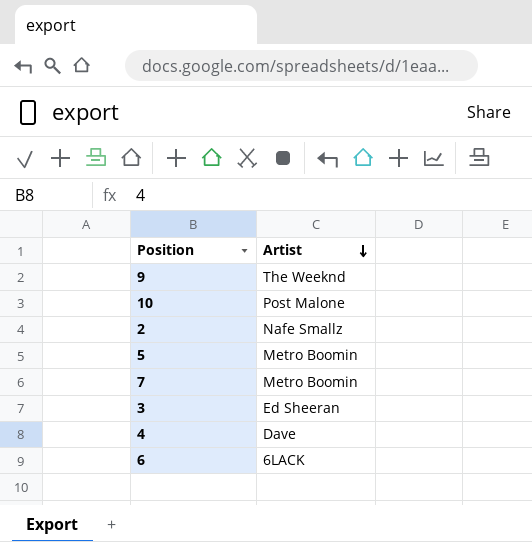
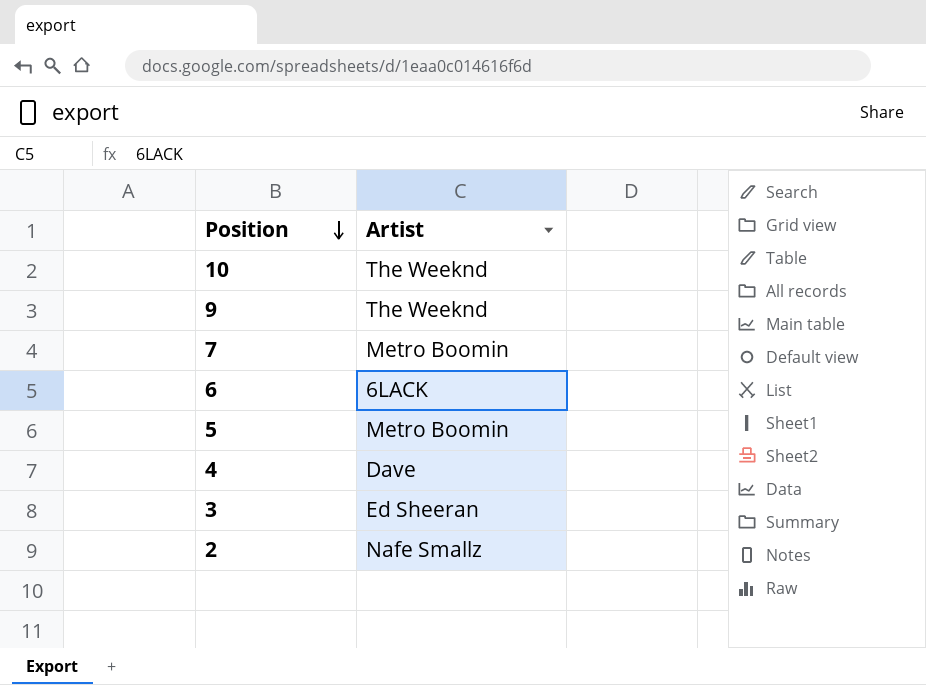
row order: Artist descending -> Position descending
10 | Artist: Post Malone -> The Weeknd

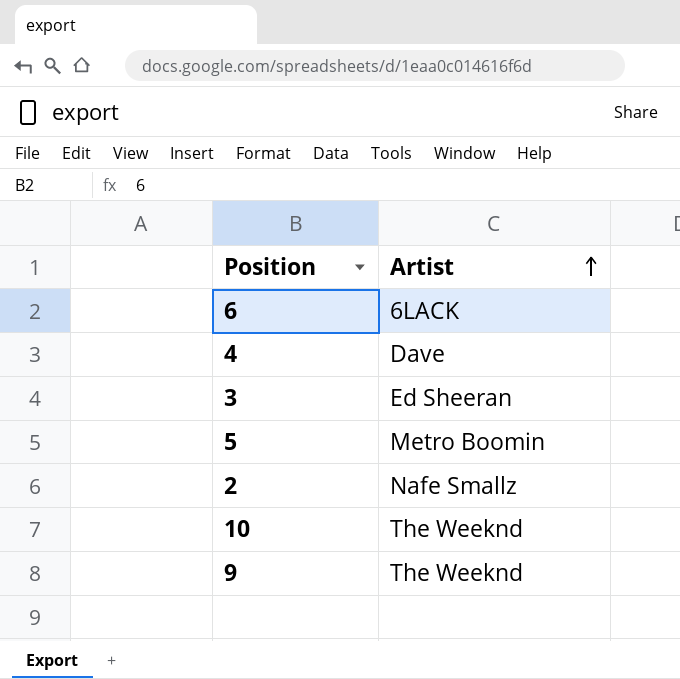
row order: Position descending -> Artist ascending
row 7: Metro Boomin -> none

